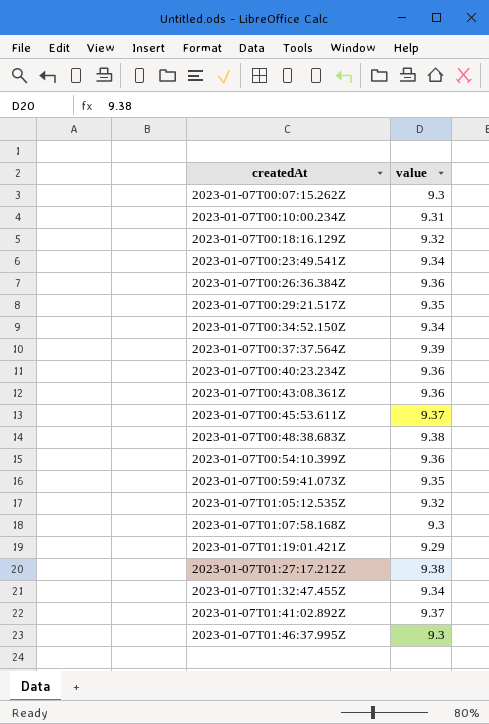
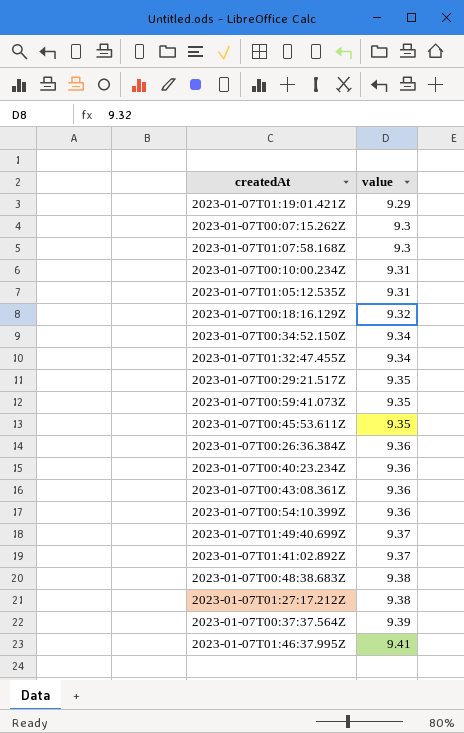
row order: createdAt ascending -> value ascending
row 2023-01-07T00:23:49.541Z: 9.34 -> none
2023-01-07T01:05:12.535Z | value: 9.32 -> 9.31
2023-01-07T00:45:53.611Z | value: 9.37 -> 9.35
row 2023-01-07T01:49:40.699Z: none -> 9.37
2023-01-07T01:46:37.995Z | value: 9.3 -> 9.41

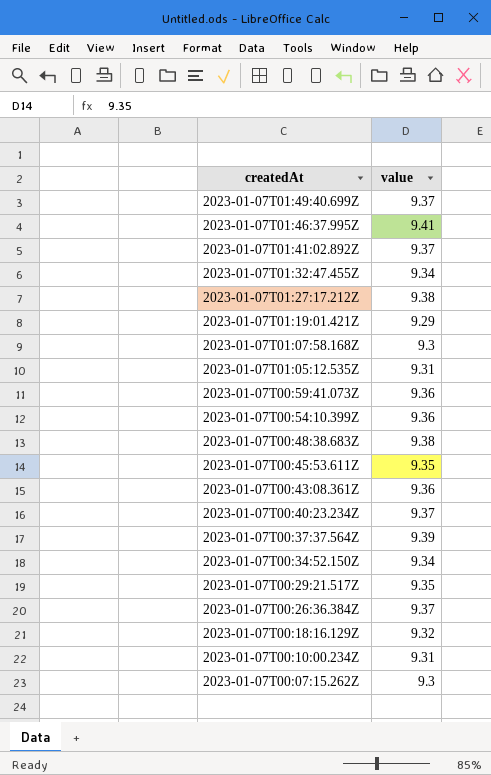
row order: value ascending -> createdAt descending
2023-01-07T00:59:41.073Z | value: 9.35 -> 9.36
2023-01-07T00:40:23.234Z | value: 9.36 -> 9.37
2023-01-07T00:26:36.384Z | value: 9.36 -> 9.37

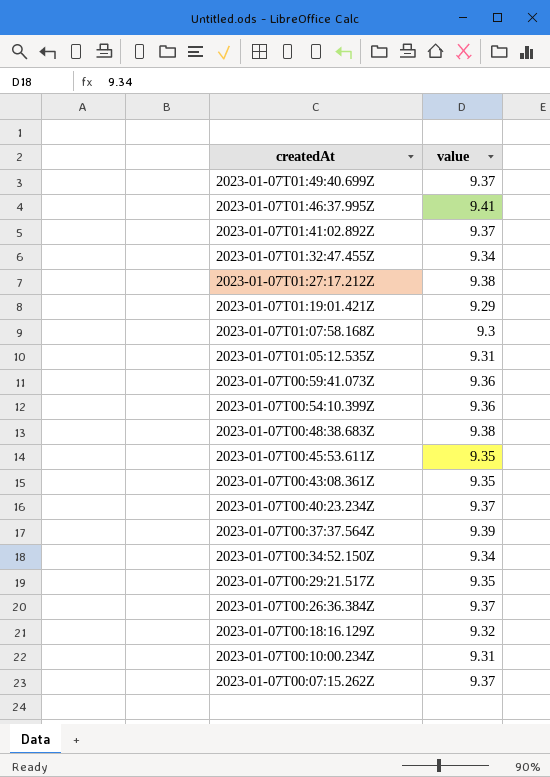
2023-01-07T00:43:08.361Z | value: 9.36 -> 9.35
2023-01-07T00:07:15.262Z | value: 9.3 -> 9.37

